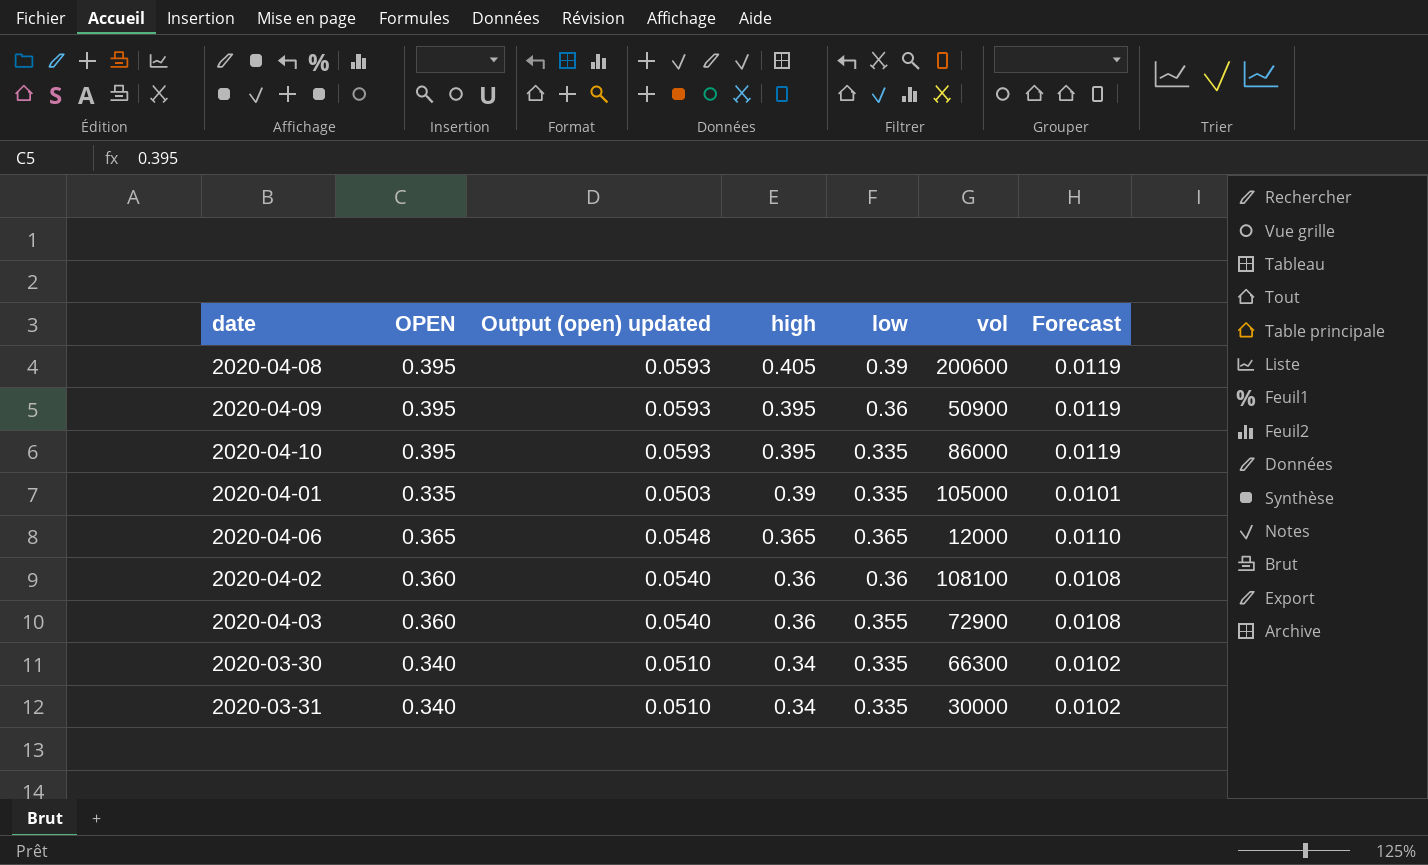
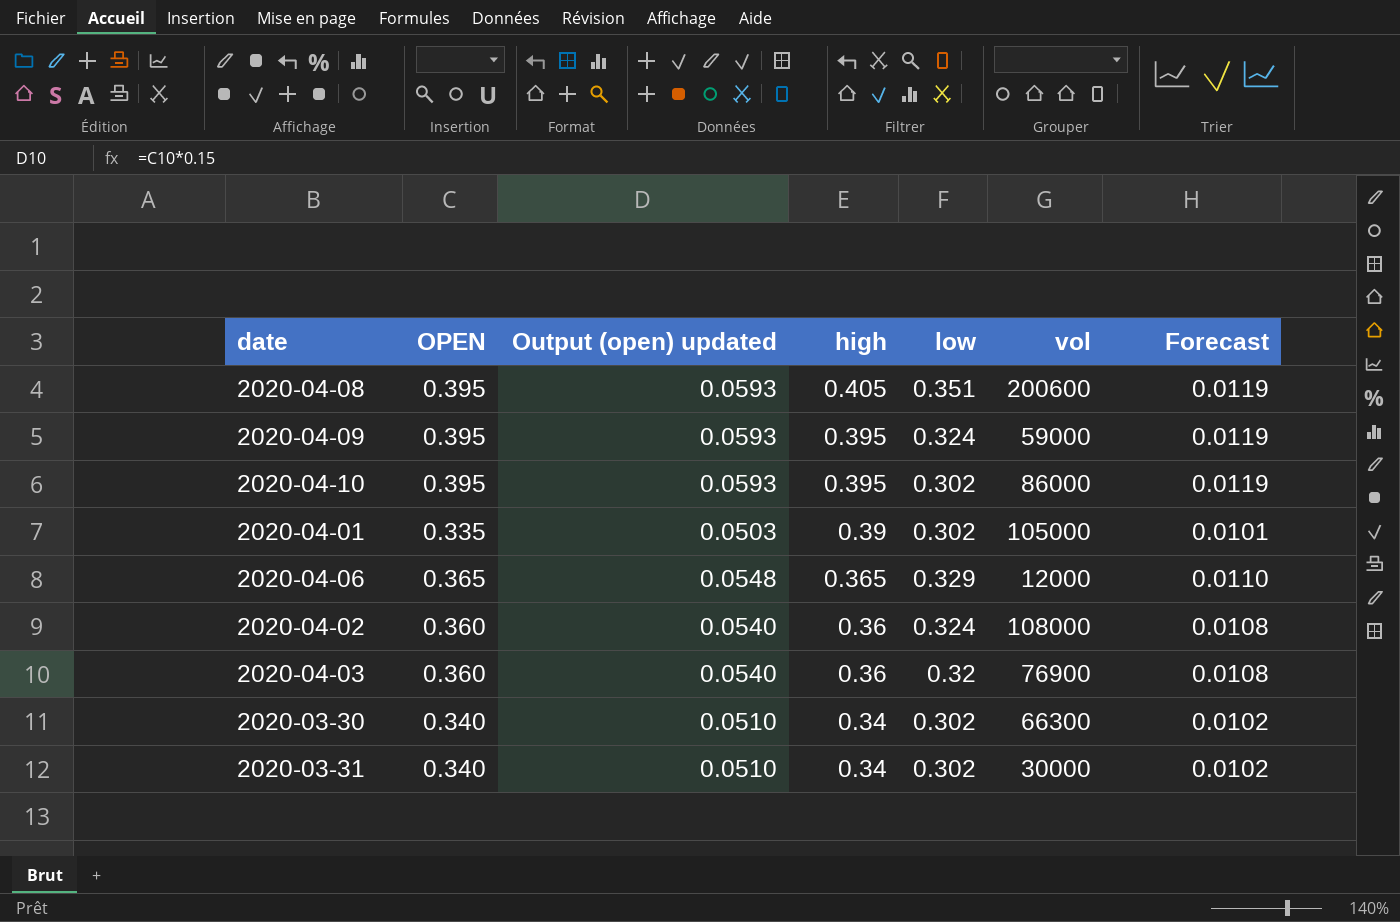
2020-04-08 | low: 0.39 -> 0.351
2020-04-09 | low: 0.36 -> 0.324
2020-04-09 | vol: 50900 -> 59000
2020-04-10 | low: 0.335 -> 0.302
2020-04-01 | low: 0.335 -> 0.302
2020-04-06 | low: 0.365 -> 0.329
2020-04-02 | low: 0.36 -> 0.324
2020-04-02 | vol: 108100 -> 108000
2020-04-03 | low: 0.355 -> 0.32
2020-04-03 | vol: 72900 -> 76900
2020-03-30 | low: 0.335 -> 0.302
2020-03-31 | low: 0.335 -> 0.302

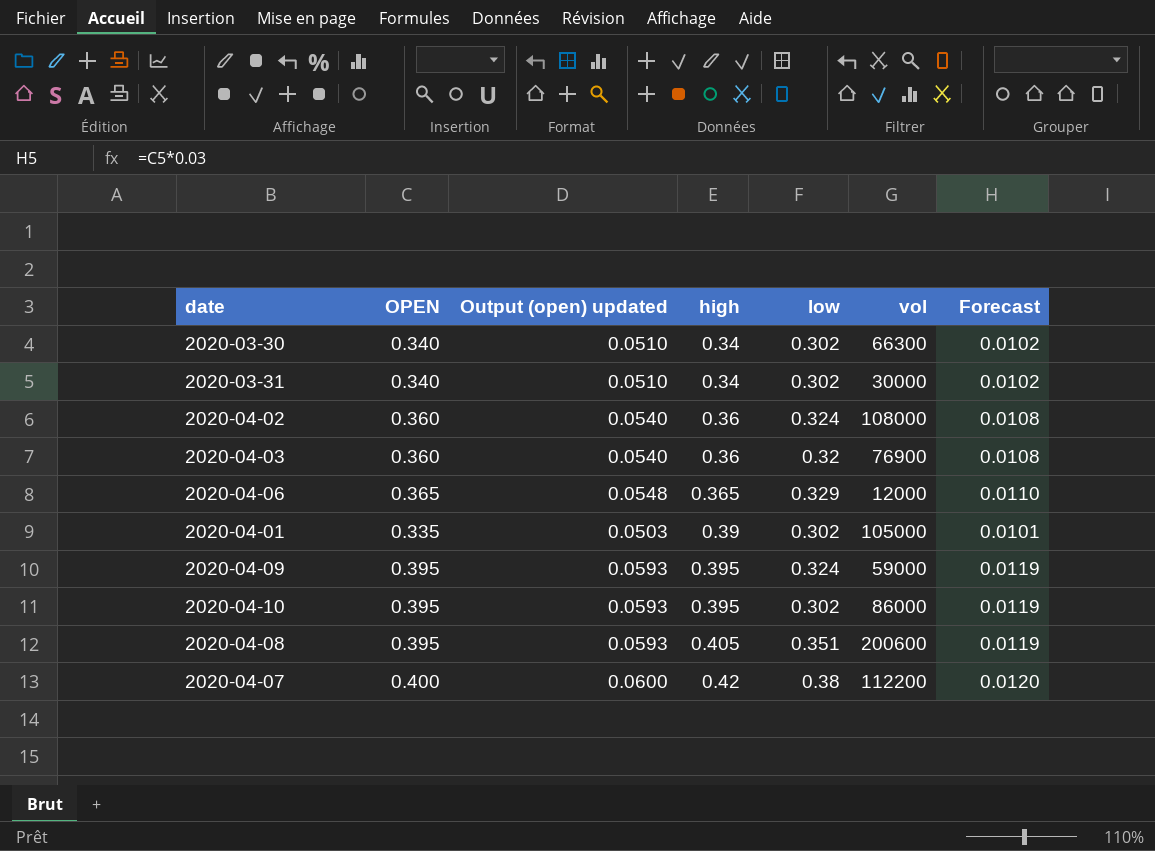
row order: high descending -> high ascending
row 2020-04-07: none -> 0.400 | 0.0600 | 0.42 | 0.38 | 112200 | 0.0120

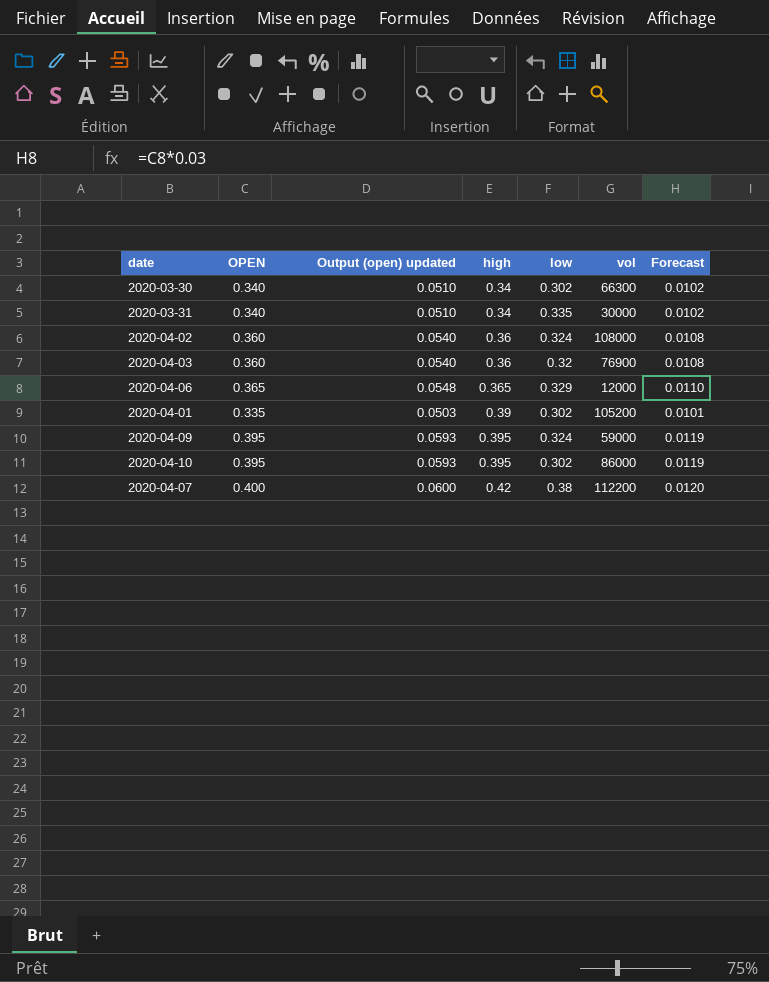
row 2020-04-08: 0.395 | 0.0593 | 0.405 | 0.351 | 200600 | 0.0119 -> none
2020-03-31 | low: 0.302 -> 0.335
2020-04-01 | vol: 105000 -> 105200

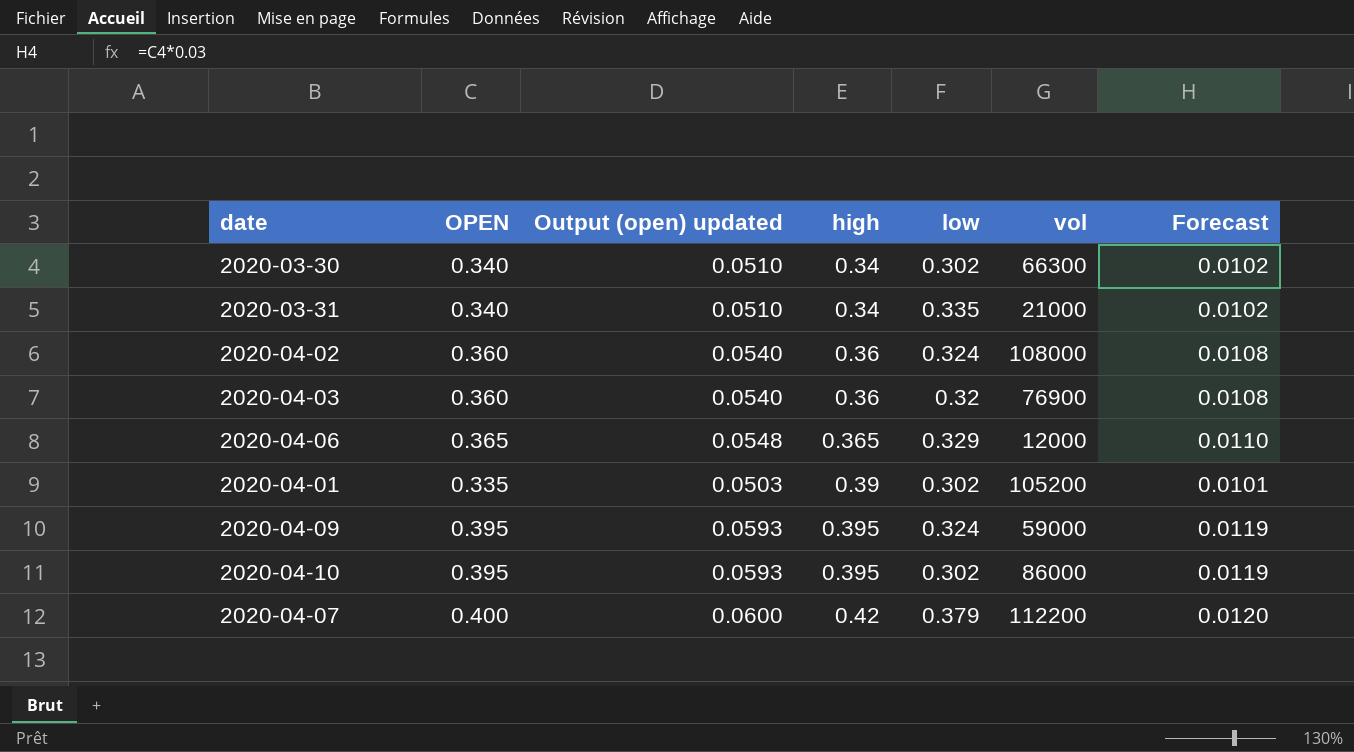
2020-03-31 | vol: 30000 -> 21000
2020-04-07 | low: 0.38 -> 0.379

